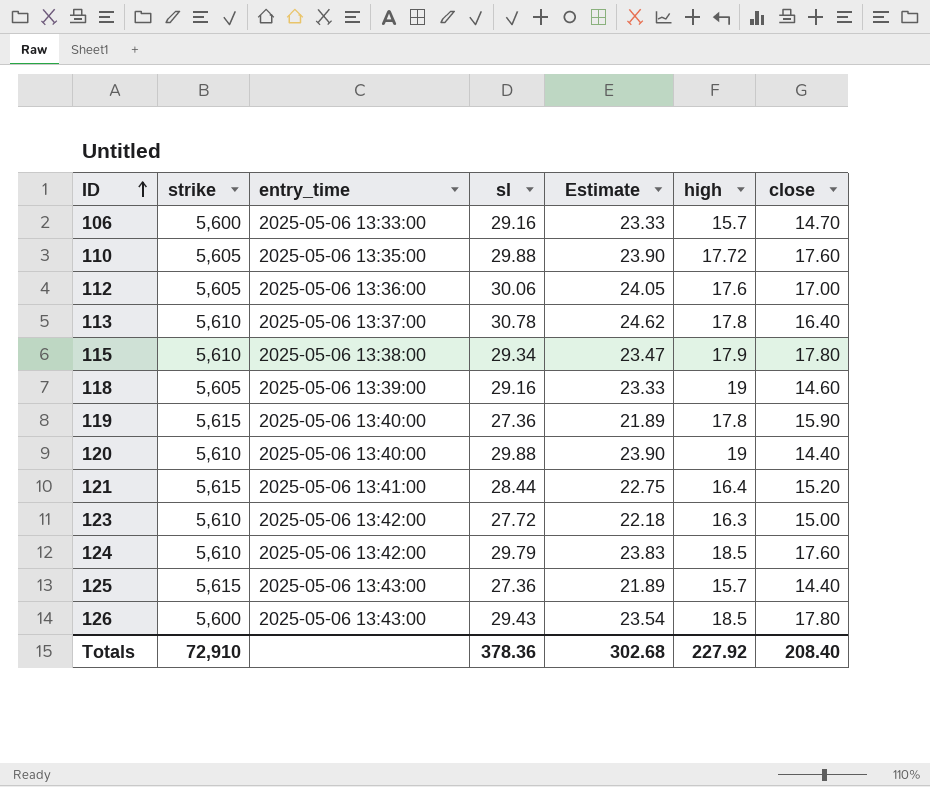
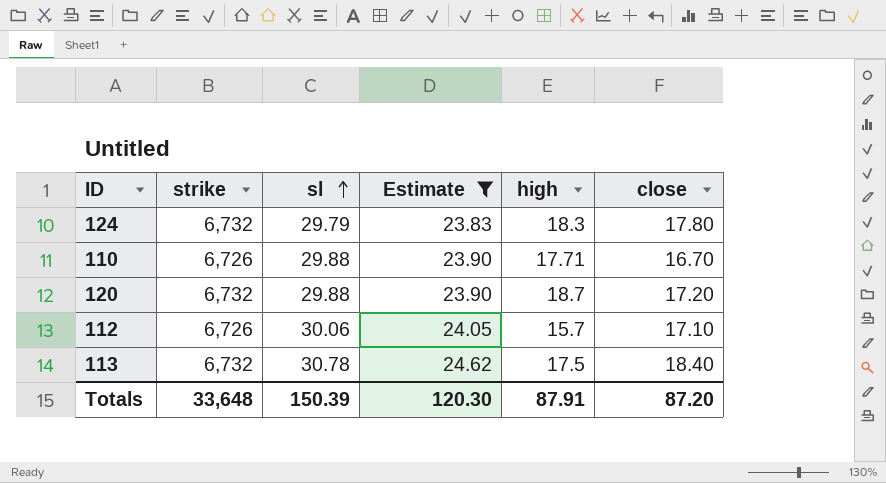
filter: none -> Estimate >= 23.83
row order: ID ascending -> sl ascending
column entry_time | position: 3 -> none
124 | strike: 5,610 -> 6,732
124 | high: 18.5 -> 18.3
124 | close: 17.60 -> 17.80
110 | strike: 5,605 -> 6,726
110 | high: 17.72 -> 17.71
110 | close: 17.60 -> 16.70
120 | strike: 5,610 -> 6,732
120 | high: 19 -> 18.7
120 | close: 14.40 -> 17.20
112 | strike: 5,605 -> 6,726
112 | high: 17.6 -> 15.7
112 | close: 17.00 -> 17.10
113 | strike: 5,610 -> 6,732
113 | high: 17.8 -> 17.5
113 | close: 16.40 -> 18.40
Totals | strike: 72,910 -> 33,648
Totals | sl: 378.36 -> 150.39
Totals | Estimate: 302.68 -> 120.30
Totals | high: 227.92 -> 87.91
Totals | close: 208.40 -> 87.20

